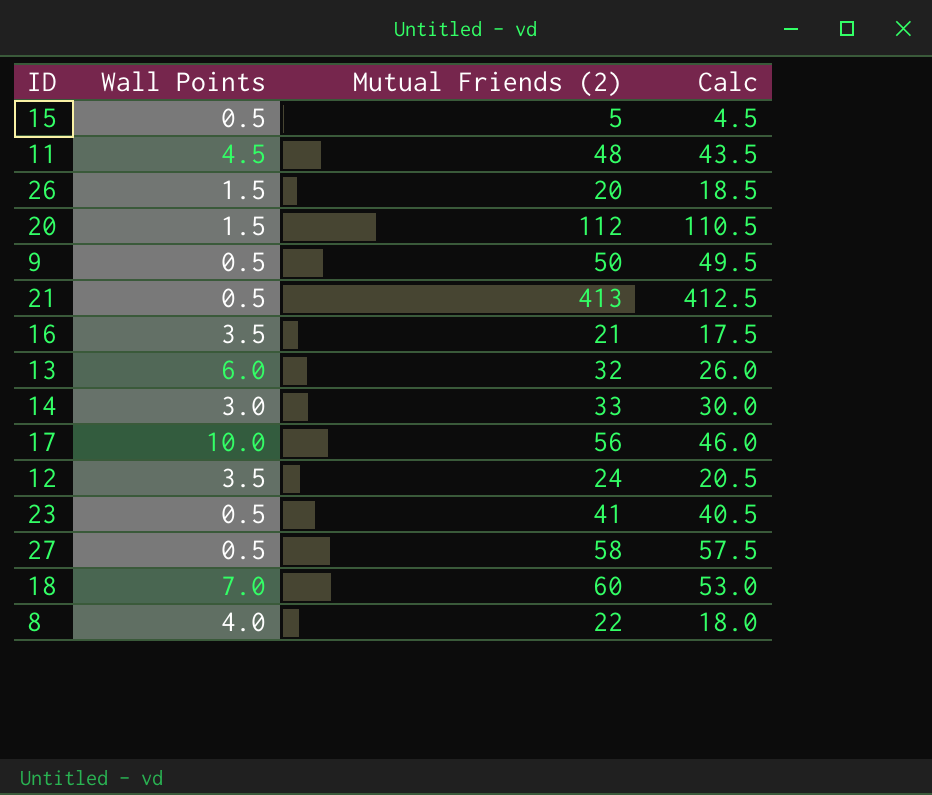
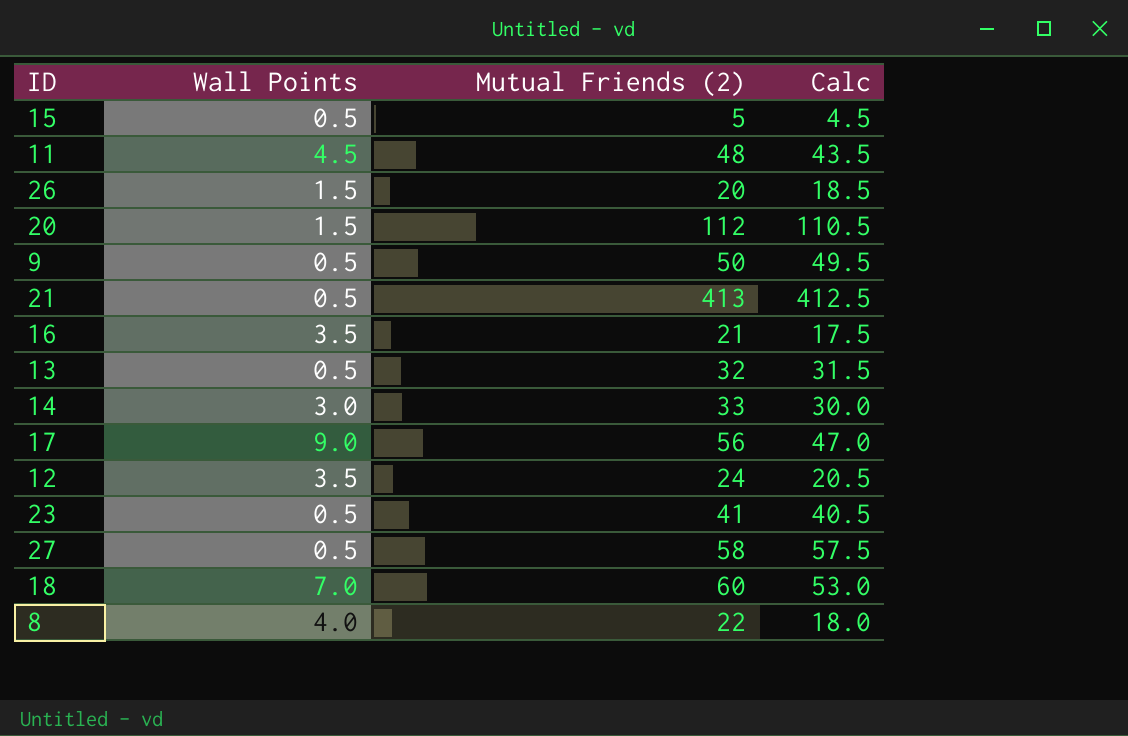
13 | Wall Points: 6.0 -> 0.5
13 | Calc: 26.0 -> 31.5
17 | Wall Points: 10.0 -> 9.0
17 | Calc: 46.0 -> 47.0

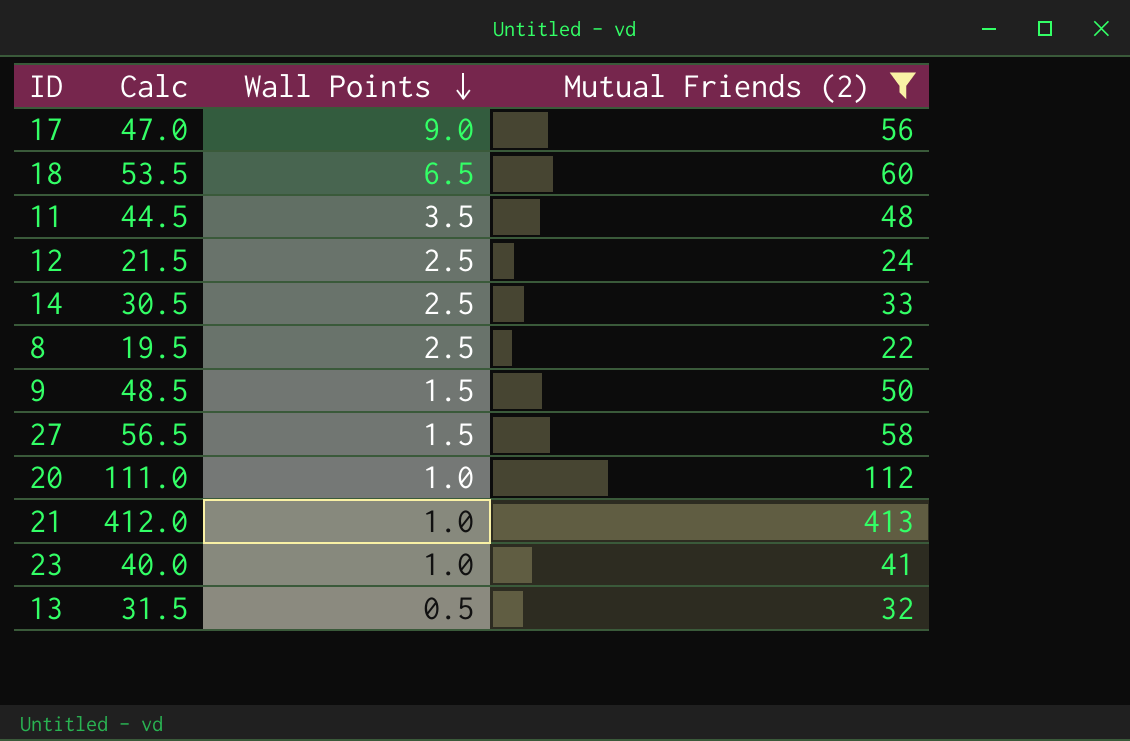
filter: none -> Mutual Friends (2) >= 22
row order: none -> Wall Points descending
column Calc | position: 4 -> 2
18 | Calc: 53.0 -> 53.5
18 | Wall Points: 7.0 -> 6.5
11 | Calc: 43.5 -> 44.5
11 | Wall Points: 4.5 -> 3.5
12 | Calc: 20.5 -> 21.5
12 | Wall Points: 3.5 -> 2.5
14 | Calc: 30.0 -> 30.5
14 | Wall Points: 3.0 -> 2.5
8 | Calc: 18.0 -> 19.5
8 | Wall Points: 4.0 -> 2.5
9 | Calc: 49.5 -> 48.5
9 | Wall Points: 0.5 -> 1.5
27 | Calc: 57.5 -> 56.5
27 | Wall Points: 0.5 -> 1.5
20 | Calc: 110.5 -> 111.0
20 | Wall Points: 1.5 -> 1.0
21 | Calc: 412.5 -> 412.0
21 | Wall Points: 0.5 -> 1.0
23 | Calc: 40.5 -> 40.0
23 | Wall Points: 0.5 -> 1.0

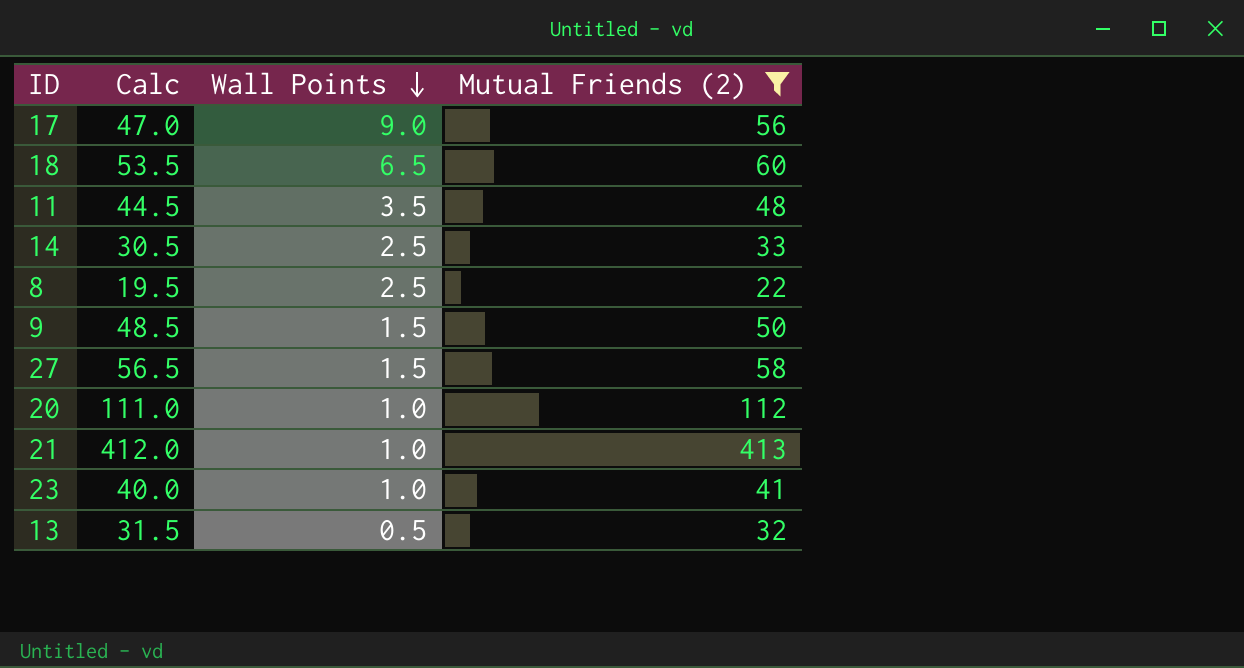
row 12: 21.5 | 2.5 | 24 -> none

